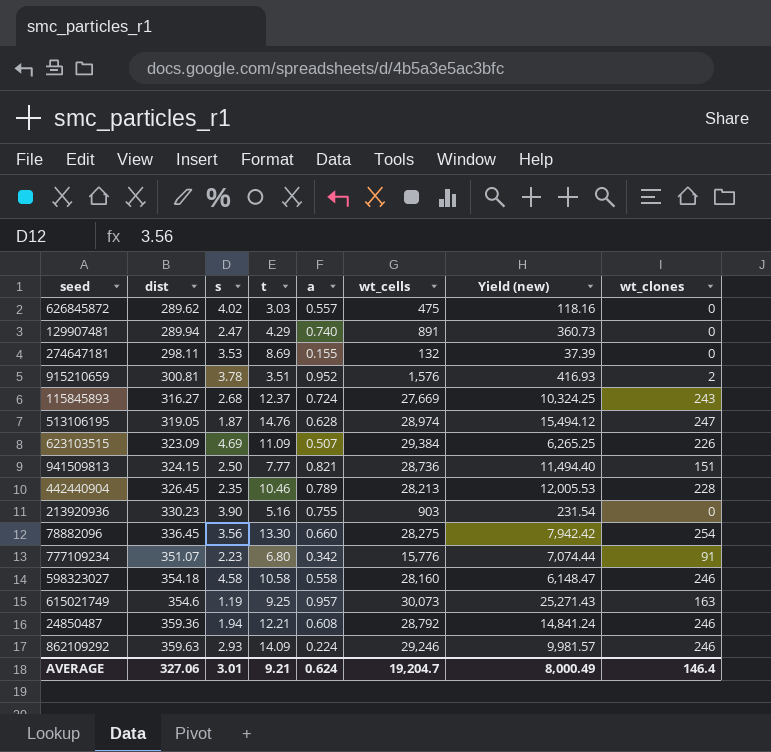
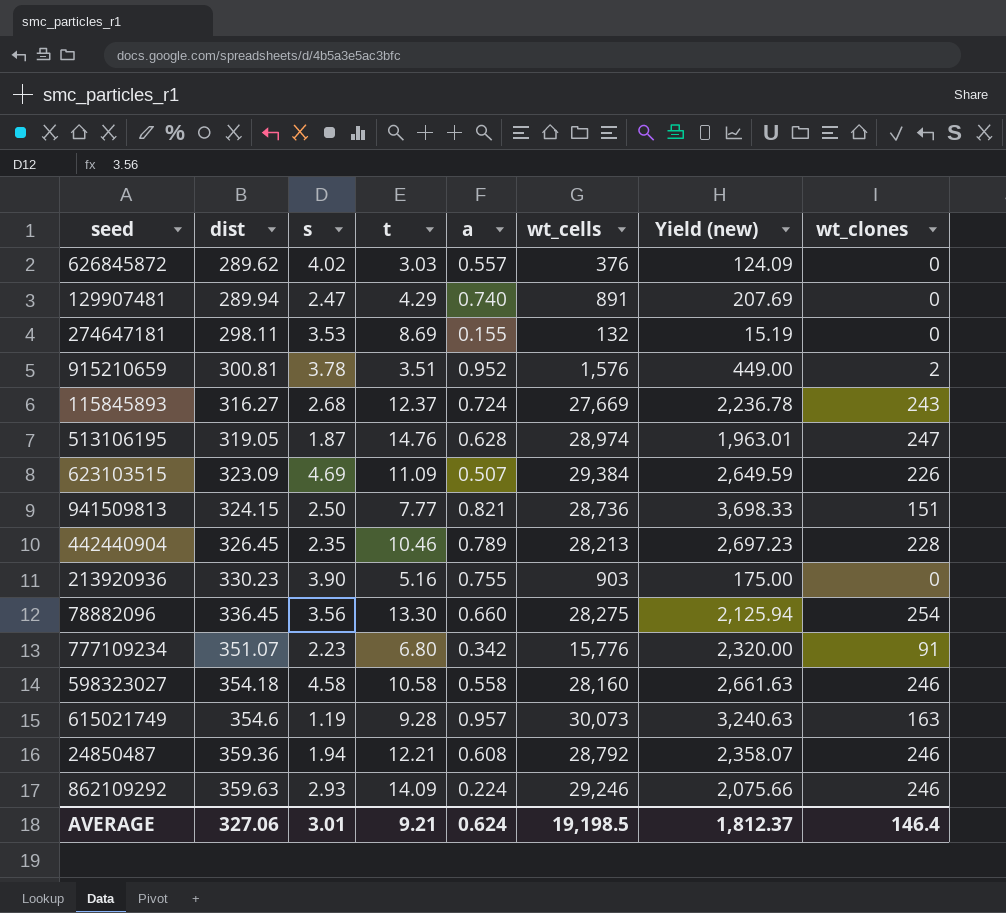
column Yield (new) | formula: [wt_cells] / [s] -> [wt_cells] / [t]
626845872 | wt_cells: 475 -> 376
615021749 | t: 9.25 -> 9.28
AVERAGE | wt_cells: 19,204.7 -> 19,198.5
AVERAGE | Yield (new): 8,000.49 -> 1,812.37

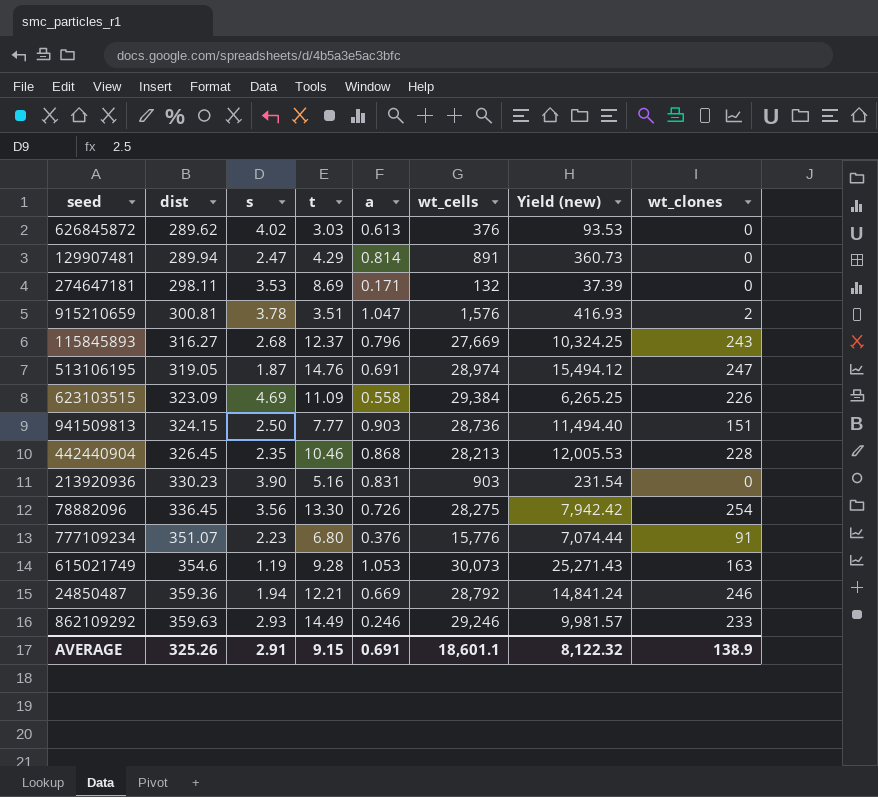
column Yield (new) | formula: [wt_cells] / [t] -> [wt_cells] / [s]
row 598323027: 354.18 | 4.58 | 10.58 | 0.558 | 28,160 | 2,661.63 | 246 -> none
626845872 | a: 0.557 -> 0.613
129907481 | a: 0.740 -> 0.814
274647181 | a: 0.155 -> 0.171
915210659 | a: 0.952 -> 1.047
115845893 | a: 0.724 -> 0.796
513106195 | a: 0.628 -> 0.691
623103515 | a: 0.507 -> 0.558
941509813 | a: 0.821 -> 0.903
442440904 | a: 0.789 -> 0.868
213920936 | a: 0.755 -> 0.831
78882096 | a: 0.660 -> 0.726
777109234 | a: 0.342 -> 0.376
615021749 | a: 0.957 -> 1.053
24850487 | a: 0.608 -> 0.669
862109292 | t: 14.09 -> 14.49
862109292 | a: 0.224 -> 0.246
862109292 | wt_clones: 246 -> 233
AVERAGE | dist: 327.06 -> 325.26
AVERAGE | s: 3.01 -> 2.91
AVERAGE | t: 9.21 -> 9.15
AVERAGE | a: 0.624 -> 0.691
AVERAGE | wt_cells: 19,198.5 -> 18,601.1
AVERAGE | Yield (new): 1,812.37 -> 8,122.32
AVERAGE | wt_clones: 146.4 -> 138.9

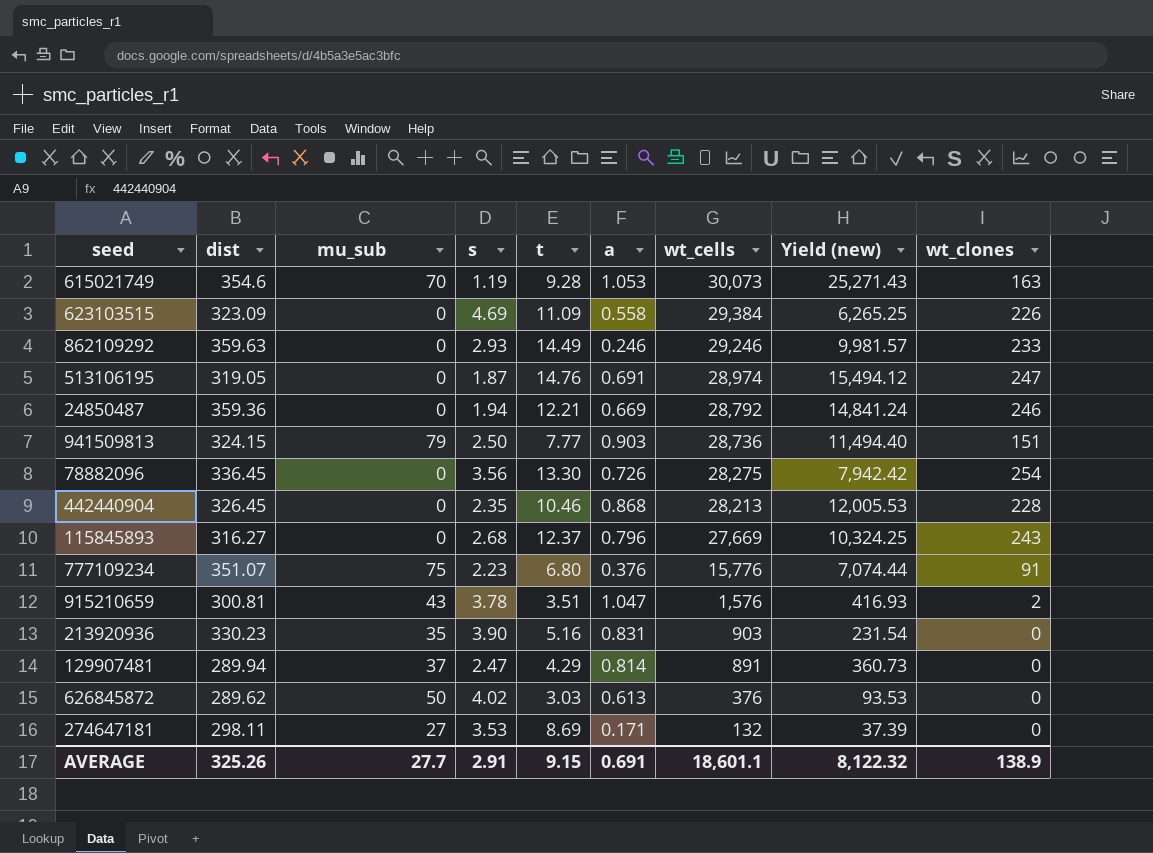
row order: dist ascending -> wt_cells descending
column mu_sub | position: none -> 3

